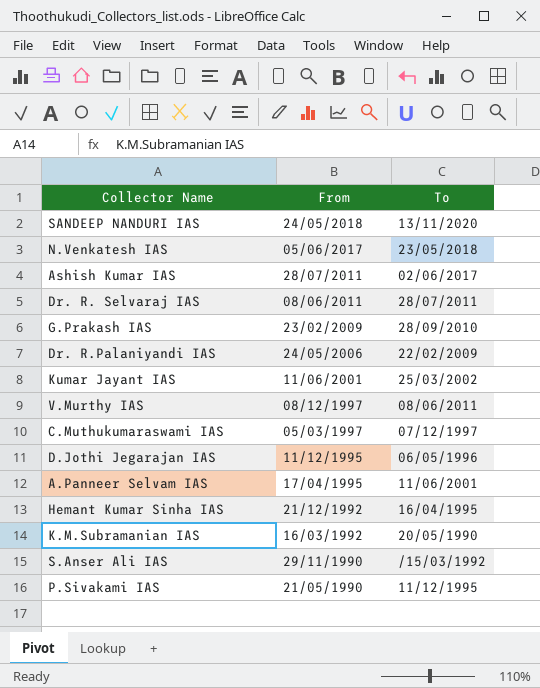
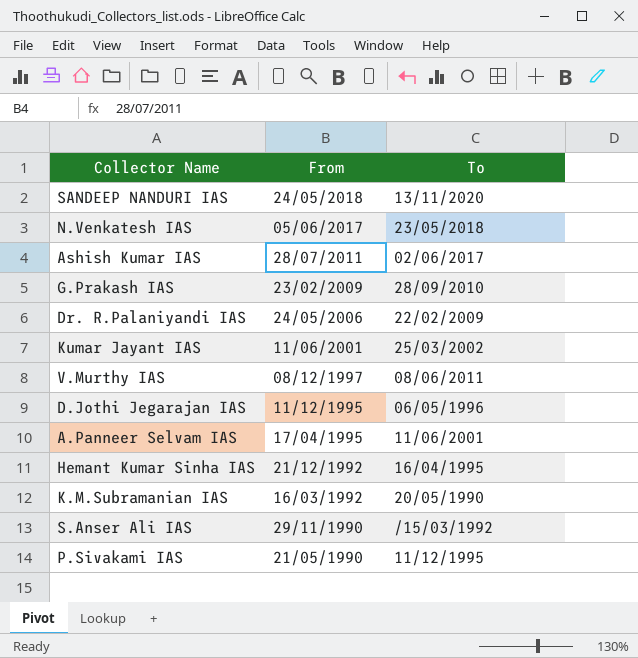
row Dr. R. Selvaraj IAS: 08/06/2011 | 28/07/2011 -> none
row C.Muthukumaraswami IAS: 05/03/1997 | 07/12/1997 -> none

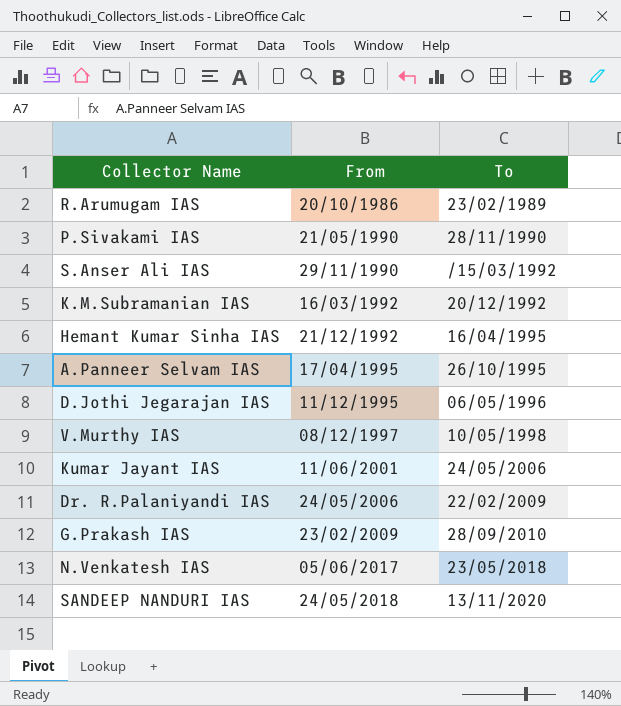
row order: From descending -> From ascending
row Ashish Kumar IAS: 28/07/2011 | 02/06/2017 -> none
row R.Arumugam IAS: none -> 20/10/1986 | 23/02/1989
P.Sivakami IAS | To: 11/12/1995 -> 28/11/1990
K.M.Subramanian IAS | To: 20/05/1990 -> 20/12/1992
A.Panneer Selvam IAS | To: 11/06/2001 -> 26/10/1995
V.Murthy IAS | To: 08/06/2011 -> 10/05/1998
Kumar Jayant IAS | To: 25/03/2002 -> 24/05/2006

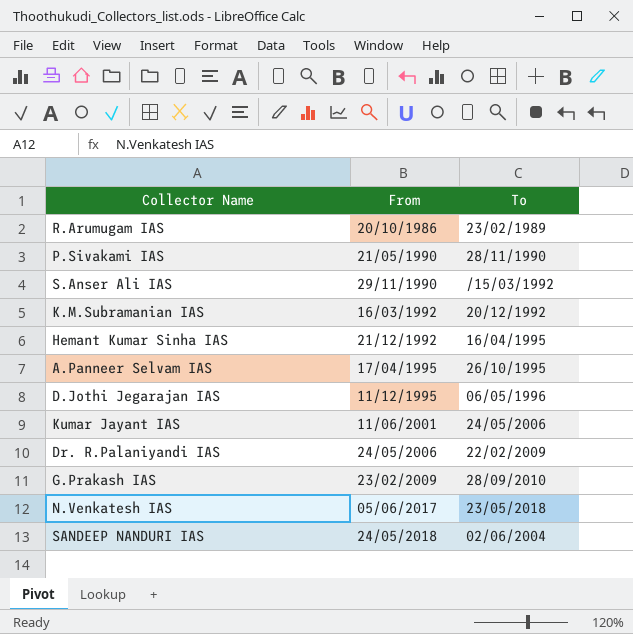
row V.Murthy IAS: 08/12/1997 | 10/05/1998 -> none
SANDEEP NANDURI IAS | To: 13/11/2020 -> 02/06/2004

